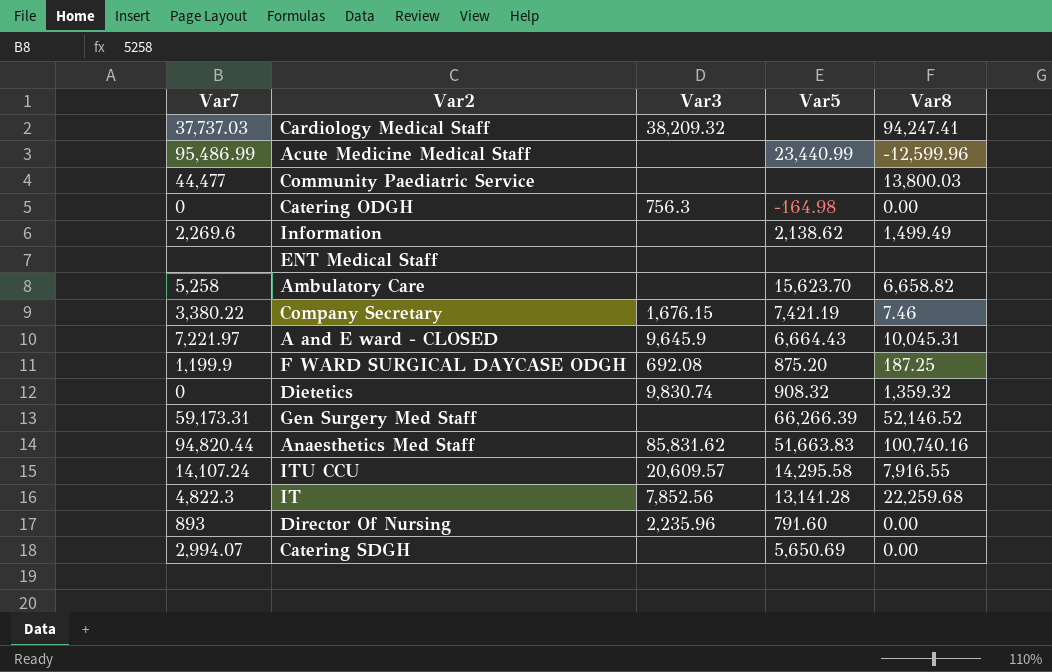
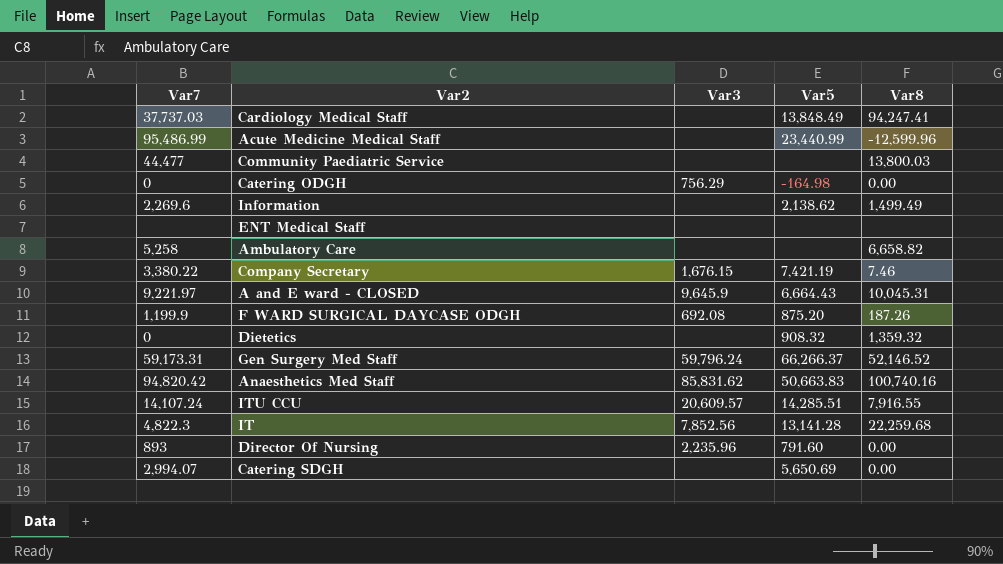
Cardiology Medical Staff | Var3: 38,209.32 -> none
Cardiology Medical Staff | Var5: none -> 13,848.49
Catering ODGH | Var3: 756.3 -> 756.29
Ambulatory Care | Var5: 15,623.70 -> none
A and E ward - CLOSED | Var7: 7,221.97 -> 9,221.97
F WARD SURGICAL DAYCASE ODGH | Var8: 187.25 -> 187.26
Dietetics | Var3: 9,830.74 -> none
Gen Surgery Med Staff | Var3: none -> 59,796.24
Gen Surgery Med Staff | Var5: 66,266.39 -> 66,266.37
Anaesthetics Med Staff | Var7: 94,820.44 -> 94,820.42
Anaesthetics Med Staff | Var5: 51,663.83 -> 50,663.83
ITU CCU | Var5: 14,295.58 -> 14,285.51

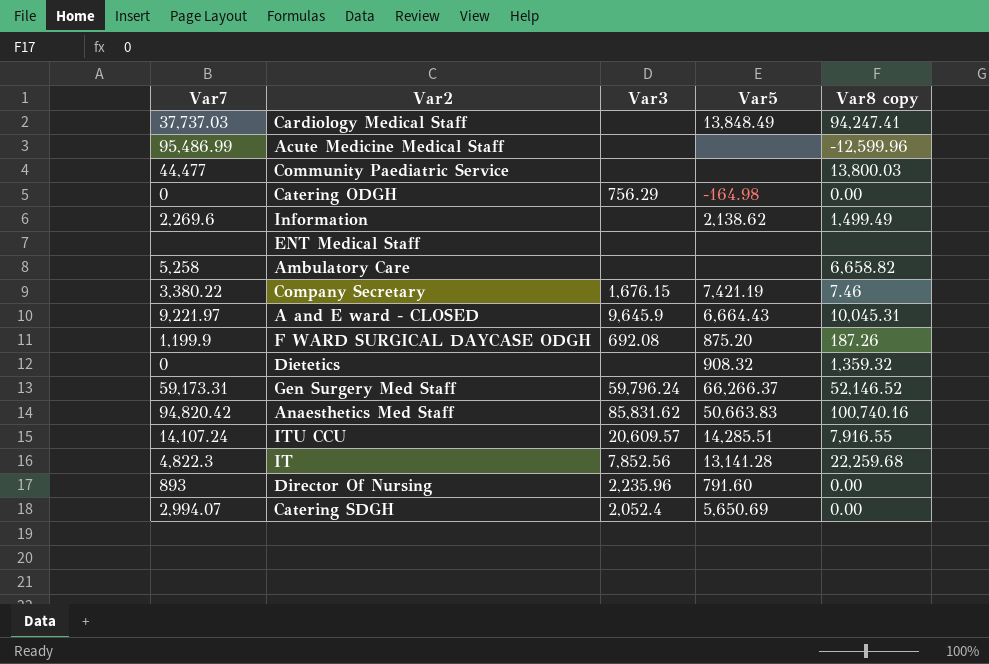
column name: Var8 -> Var8 copy
Acute Medicine Medical Staff | Var5: 23,440.99 -> none
Catering SDGH | Var3: none -> 2,052.4

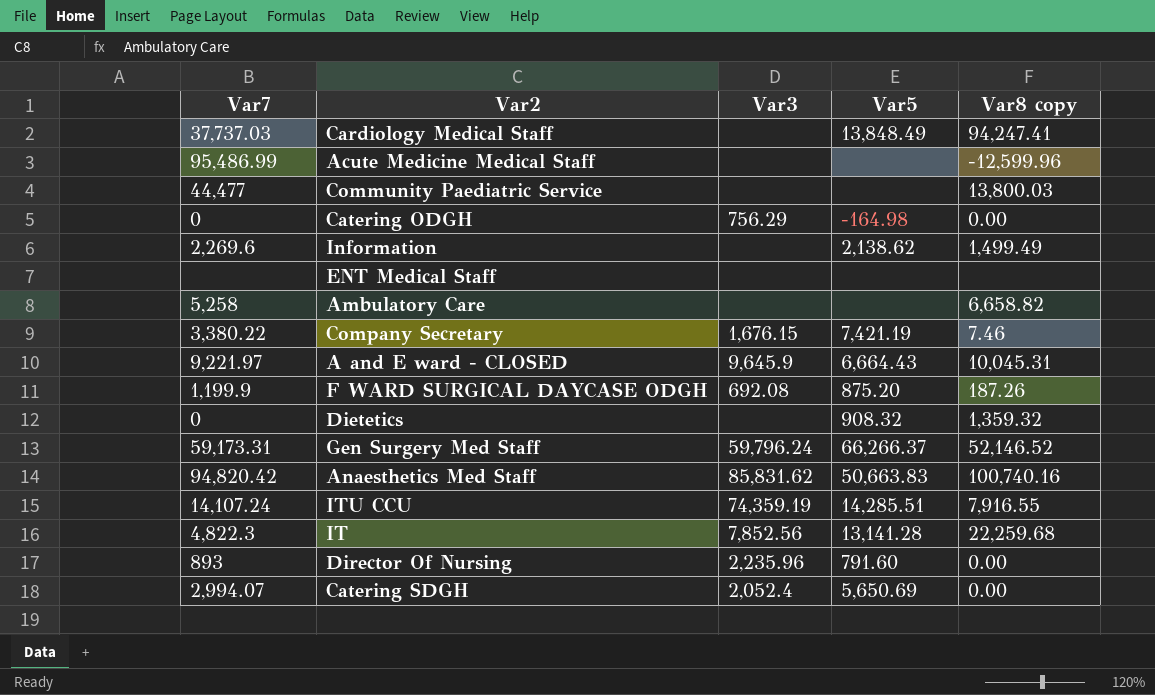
ITU CCU | Var3: 20,609.57 -> 74,359.19

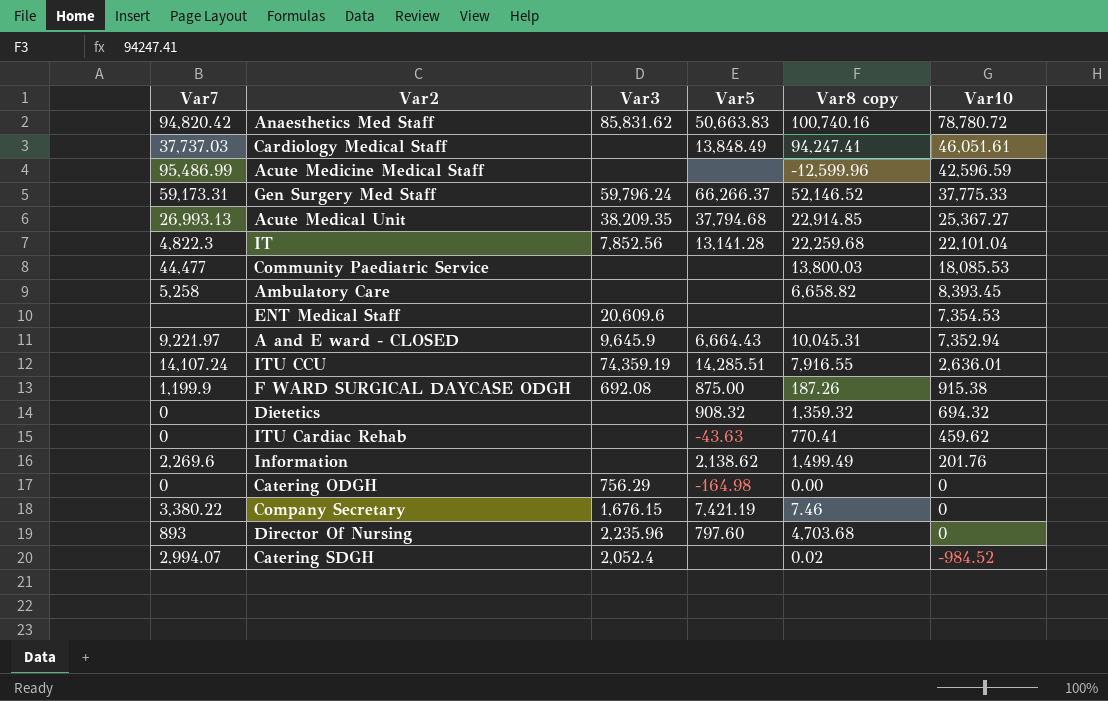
row order: none -> Var10 descending
column Var10 | position: none -> 6
row Acute Medical Unit: none -> 26,993.13 | 38,209.35 | 37,794.68 | 22,914.85 | 25,367.27
ENT Medical Staff | Var3: none -> 20,609.6
F WARD SURGICAL DAYCASE ODGH | Var5: 875.20 -> 875.00
row ITU Cardiac Rehab: none -> 0 | none | -43.63 | 770.41 | 459.62
Director Of Nursing | Var5: 791.60 -> 797.60
Director Of Nursing | Var8 copy: 0.00 -> 4,703.68
Catering SDGH | Var5: 5,650.69 -> none
Catering SDGH | Var8 copy: 0.00 -> 0.02

